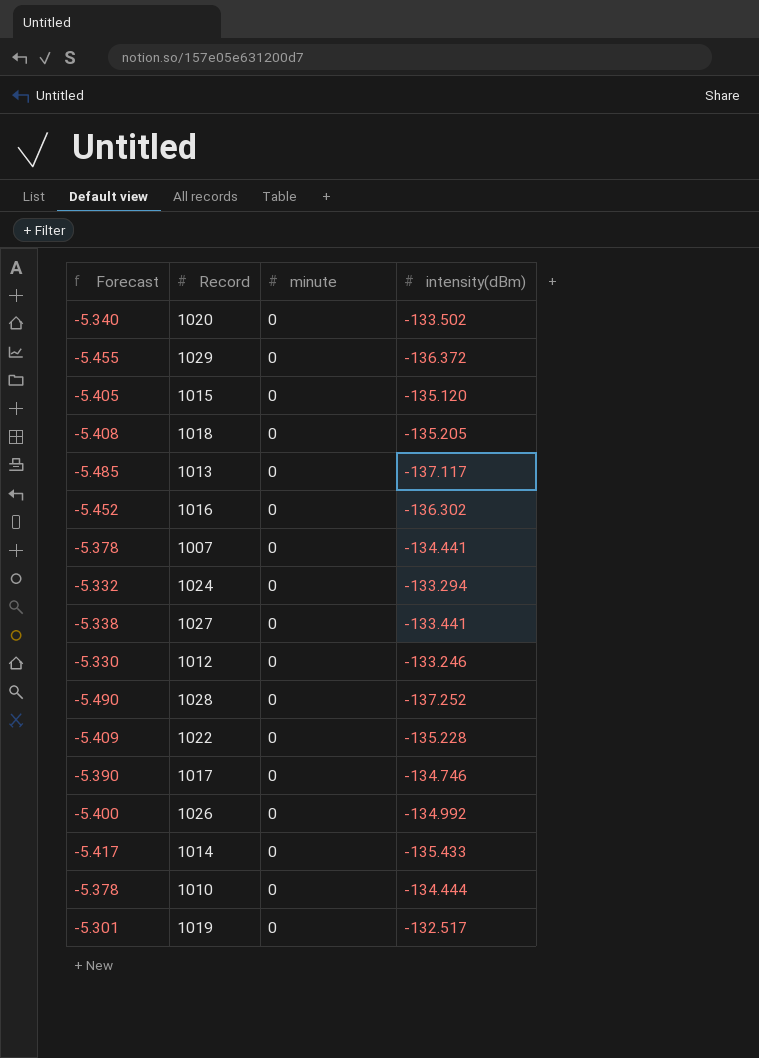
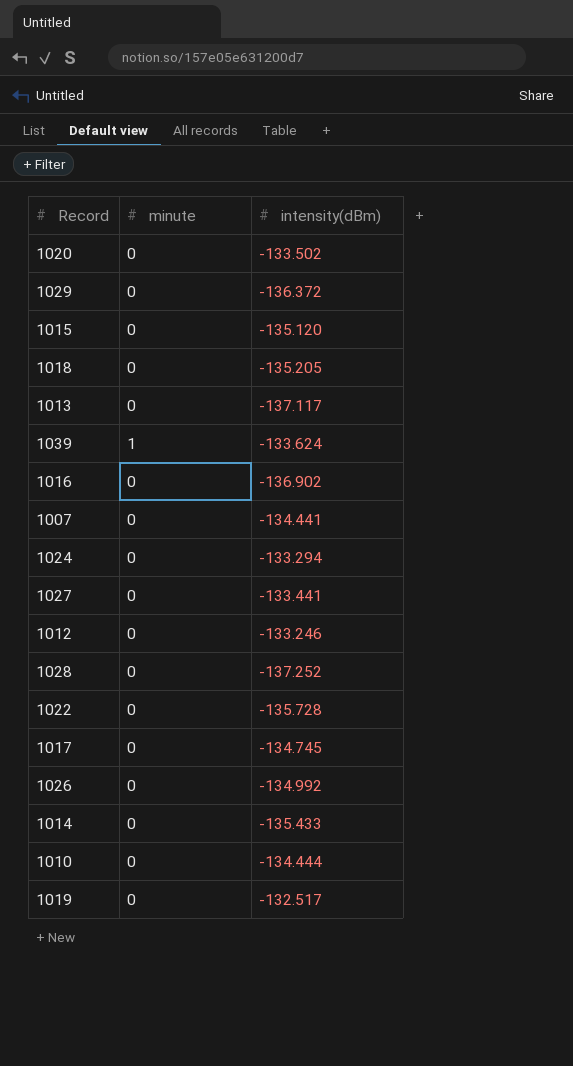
column Forecast | formula: [intensity(dBm)] * 0.04 -> none
row 1039: none -> 1 | -133.624
1016 | intensity(dBm): -136.302 -> -136.902
1022 | intensity(dBm): -135.228 -> -135.728
1017 | intensity(dBm): -134.746 -> -134.745

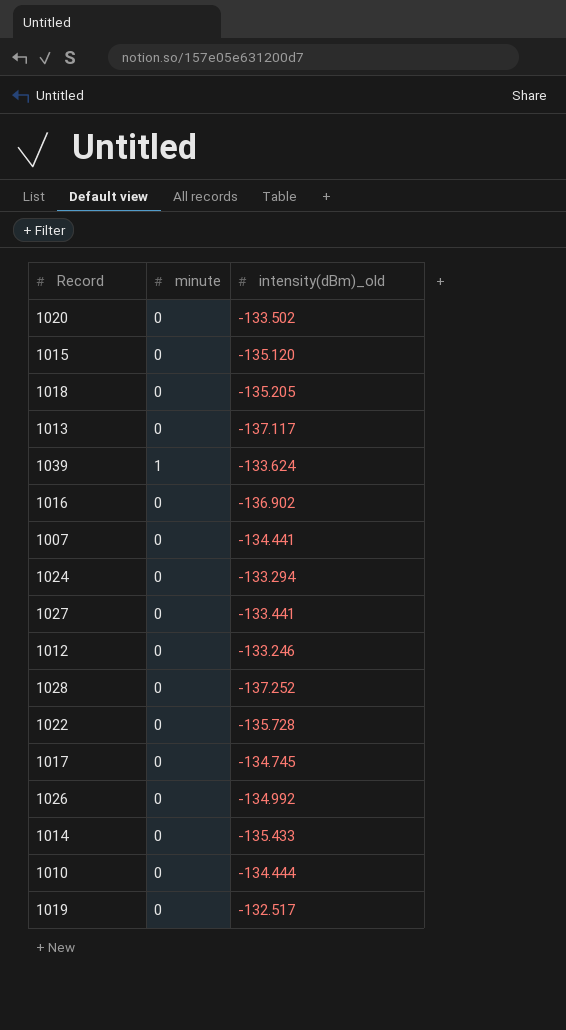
column name: intensity(dBm) -> intensity(dBm)_old
row 1029: 0 | -136.372 -> none

